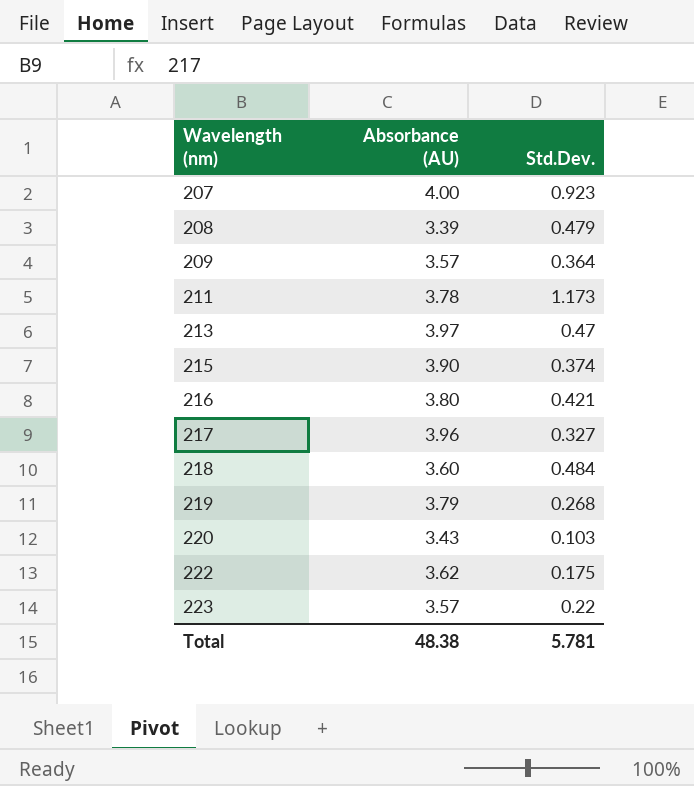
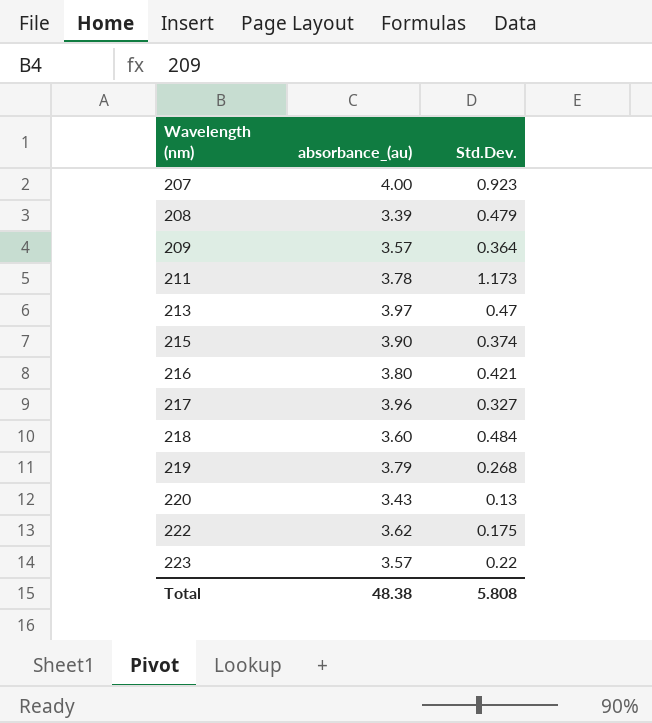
column name: Absorbance (AU) -> absorbance_(au)
220 | Std.Dev.: 0.103 -> 0.13
Total | Std.Dev.: 5.781 -> 5.808

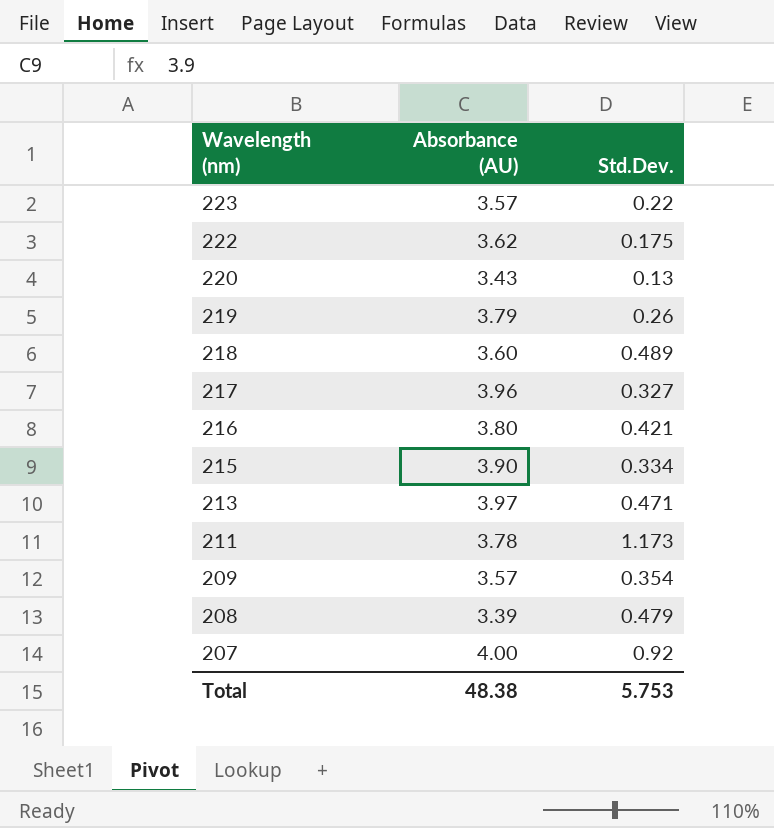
row order: Wavelength (nm) ascending -> Wavelength (nm) descending
column name: absorbance_(au) -> Absorbance (AU)
219 | Std.Dev.: 0.268 -> 0.26
218 | Std.Dev.: 0.484 -> 0.489
215 | Std.Dev.: 0.374 -> 0.334
213 | Std.Dev.: 0.47 -> 0.471
209 | Std.Dev.: 0.364 -> 0.354
207 | Std.Dev.: 0.923 -> 0.92
Total | Std.Dev.: 5.808 -> 5.753

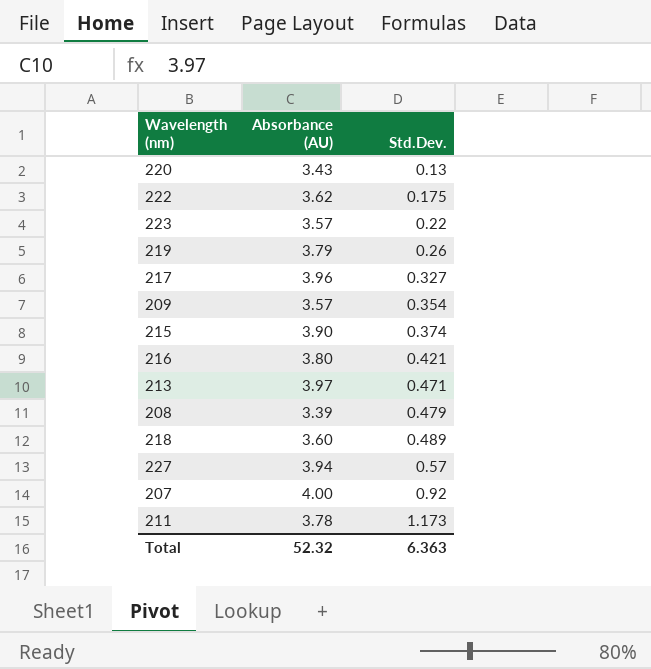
row order: Wavelength (nm) descending -> Std.Dev. ascending
215 | Std.Dev.: 0.334 -> 0.374
row 227: none -> 3.94 | 0.57
Total | Absorbance (AU): 48.38 -> 52.32
Total | Std.Dev.: 5.753 -> 6.363

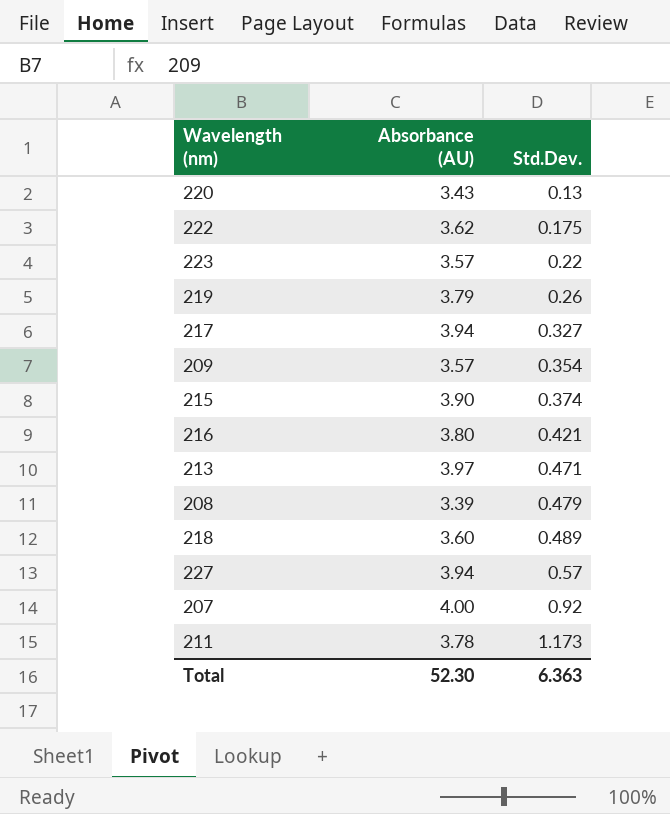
217 | Absorbance (AU): 3.96 -> 3.94
Total | Absorbance (AU): 52.32 -> 52.30

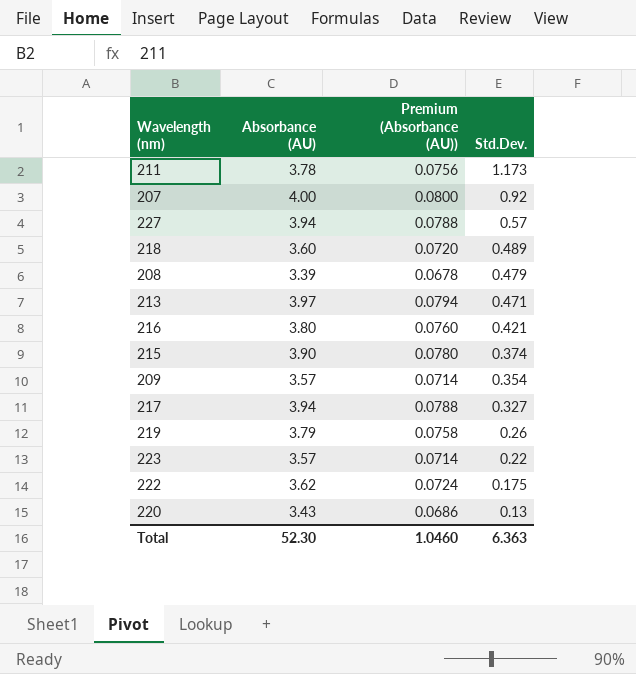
row order: Std.Dev. ascending -> Std.Dev. descending
column Premium (Absorbance (AU)) | formula: none -> [Absorbance (AU)] * 0.02

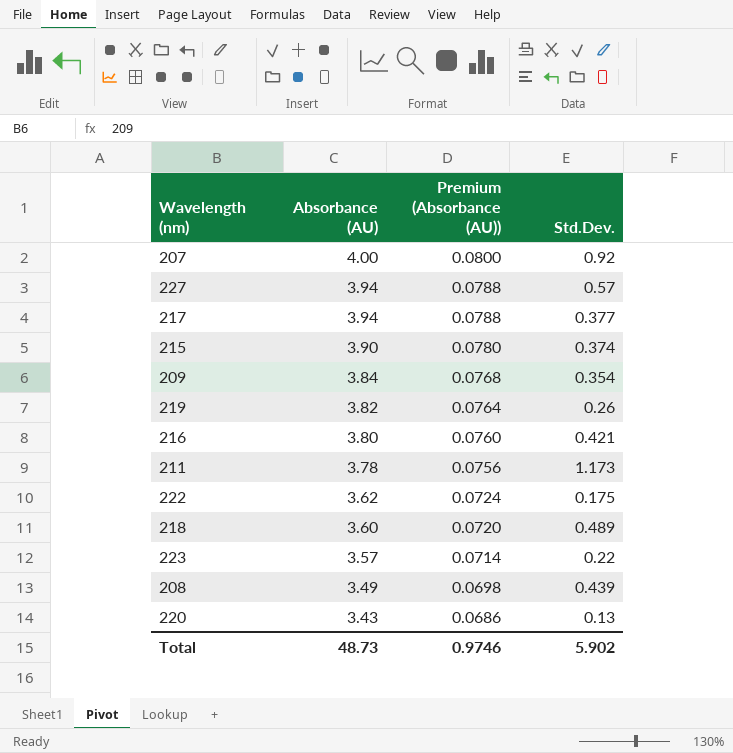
row order: Std.Dev. descending -> Absorbance (AU) descending
row 213: 3.97 | 0.0794 | 0.471 -> none
217 | Std.Dev.: 0.327 -> 0.377
209 | Absorbance (AU): 3.57 -> 3.84
209 | Premium (Absorbance (AU)): 0.0714 -> 0.0768
219 | Absorbance (AU): 3.79 -> 3.82
219 | Premium (Absorbance (AU)): 0.0758 -> 0.0764
208 | Absorbance (AU): 3.39 -> 3.49
208 | Premium (Absorbance (AU)): 0.0678 -> 0.0698
208 | Std.Dev.: 0.479 -> 0.439
Total | Absorbance (AU): 52.30 -> 48.73
Total | Premium (Absorbance (AU)): 1.0460 -> 0.9746
Total | Std.Dev.: 6.363 -> 5.902

